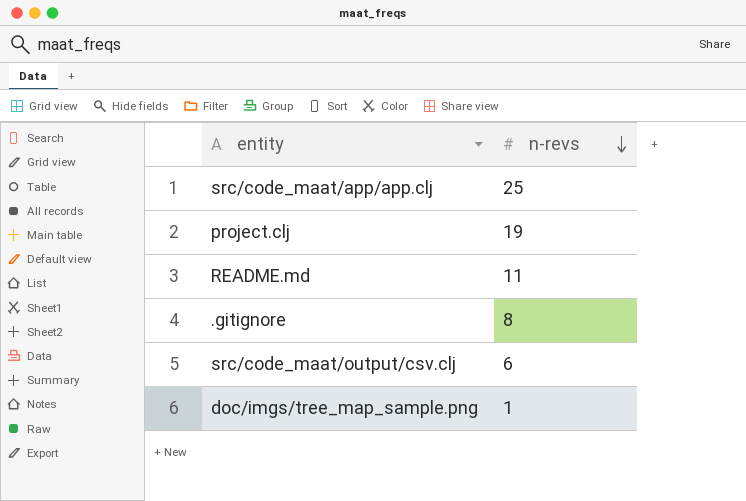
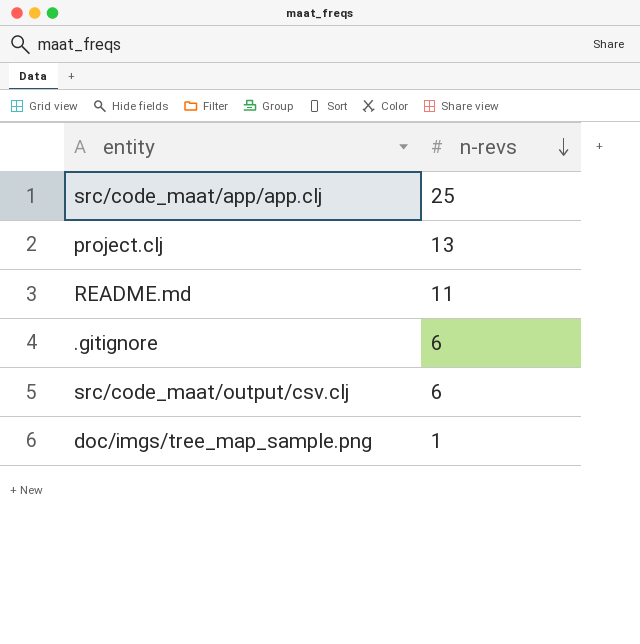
project.clj | n-revs: 19 -> 13
.gitignore | n-revs: 8 -> 6

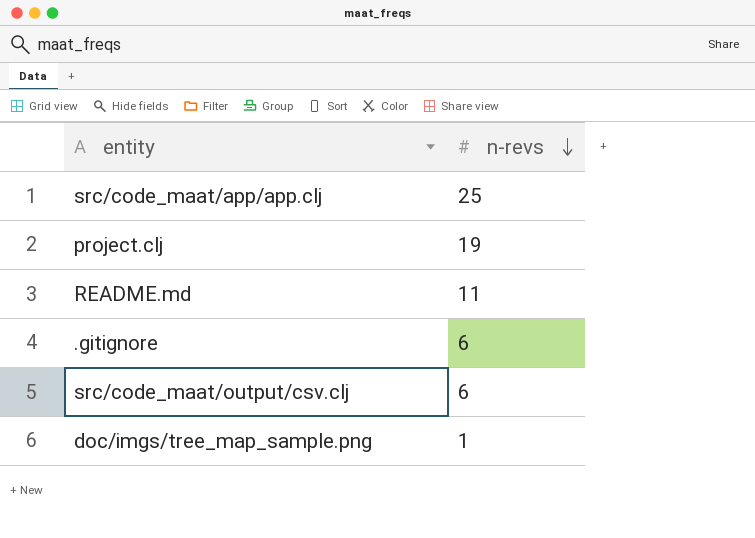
project.clj | n-revs: 13 -> 19

